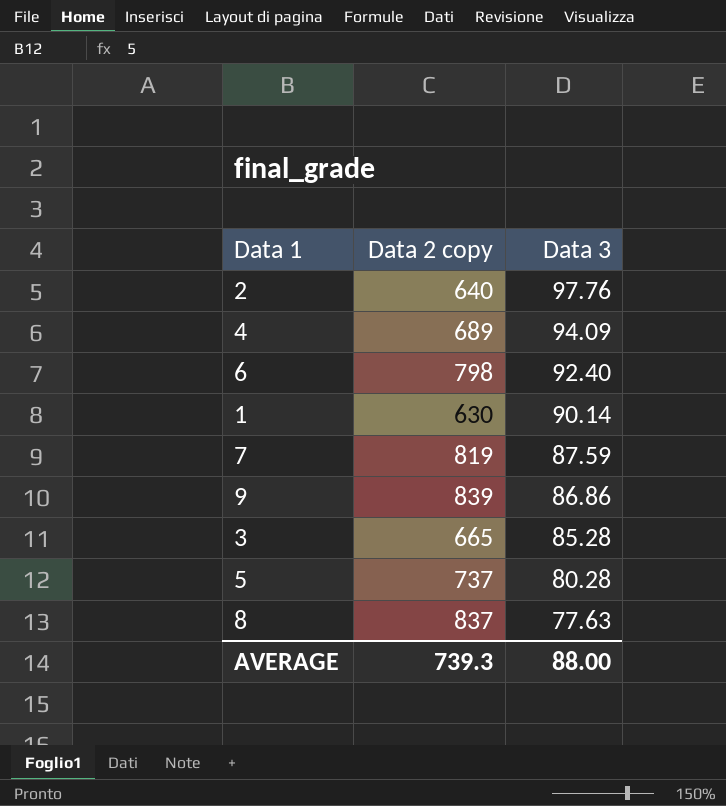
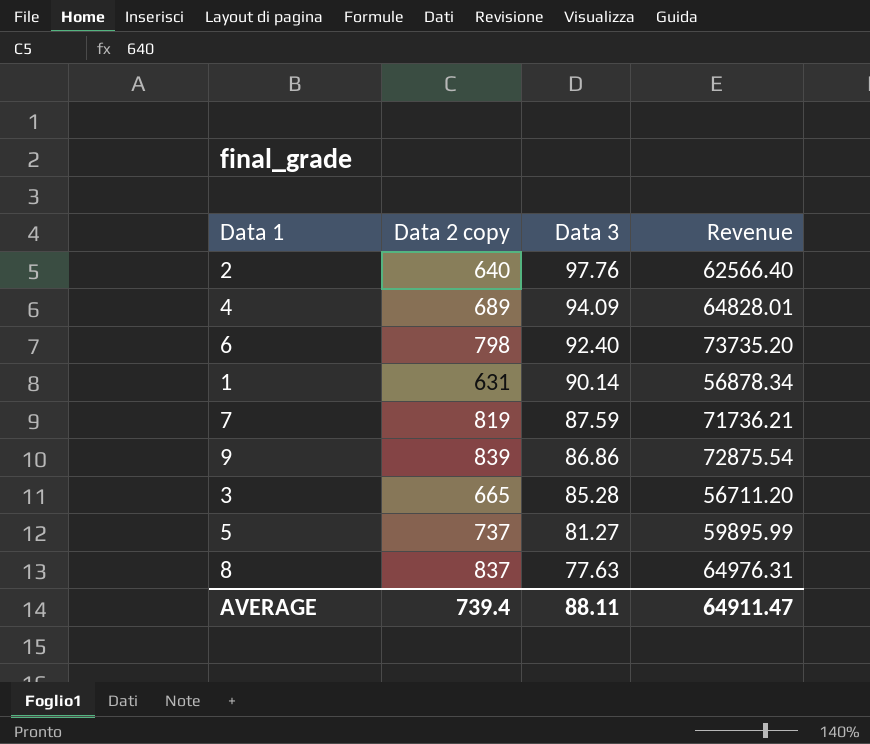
column Revenue | formula: none -> [Data 2 copy] * [Data 3]
1 | Data 2 copy: 630 -> 631
5 | Data 3: 80.28 -> 81.27
AVERAGE | Data 2 copy: 739.3 -> 739.4
AVERAGE | Data 3: 88.00 -> 88.11

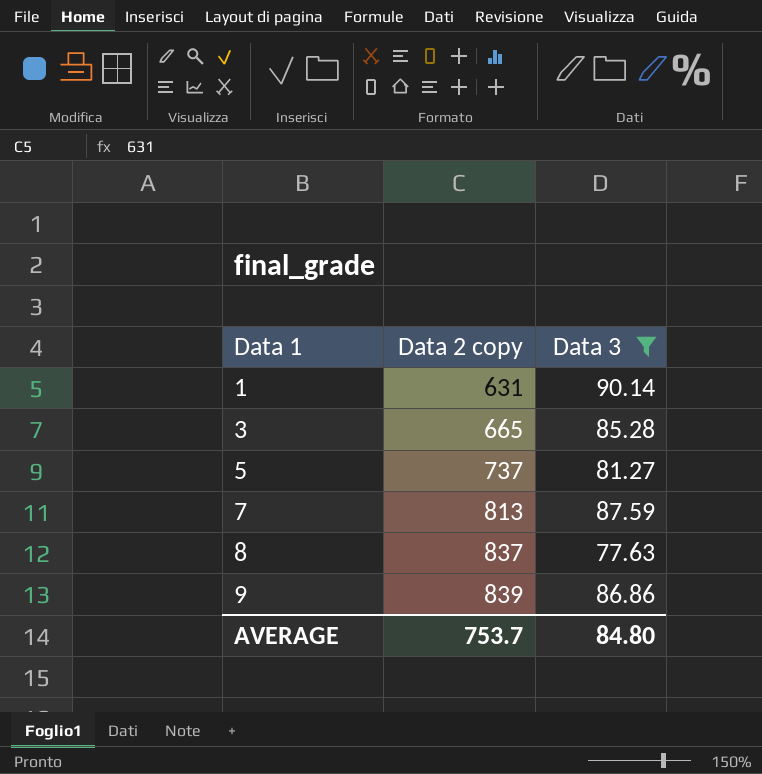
filter: none -> Data 3 <= 90.14
row order: Data 3 descending -> Data 1 ascending
column Revenue | formula: [Data 2 copy] * [Data 3] -> none
7 | Data 2 copy: 819 -> 813
AVERAGE | Data 2 copy: 739.4 -> 753.7
AVERAGE | Data 3: 88.11 -> 84.80

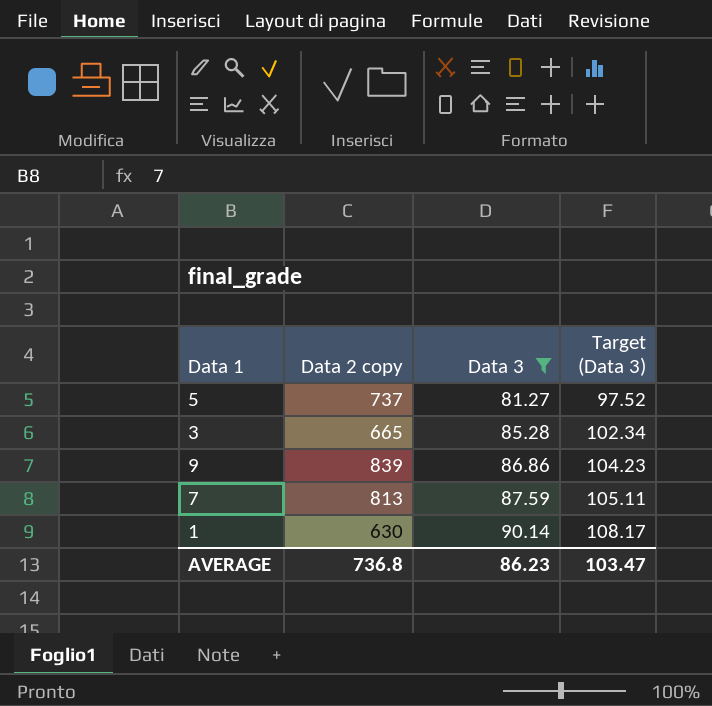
row order: Data 1 ascending -> Data 3 ascending
column Target (Data 3) | formula: none -> [Data 3] * 1.2
row 8: 837 | 77.63 -> none
1 | Data 2 copy: 631 -> 630
AVERAGE | Data 2 copy: 753.7 -> 736.8
AVERAGE | Data 3: 84.80 -> 86.23

